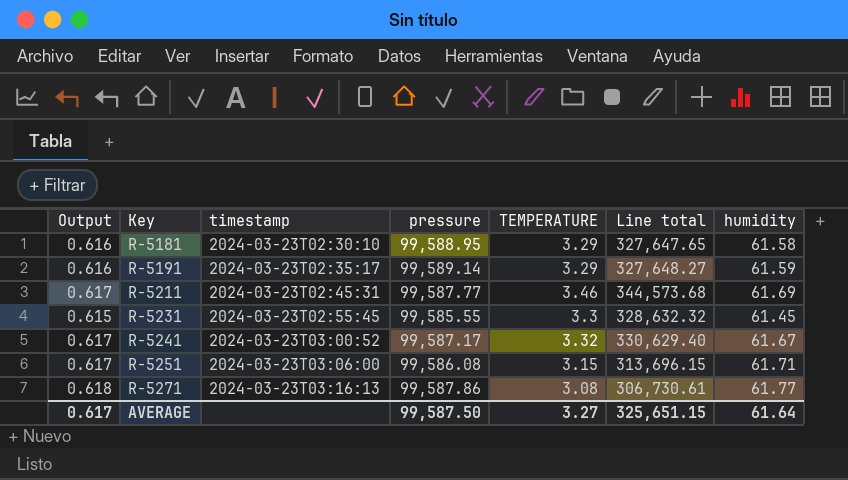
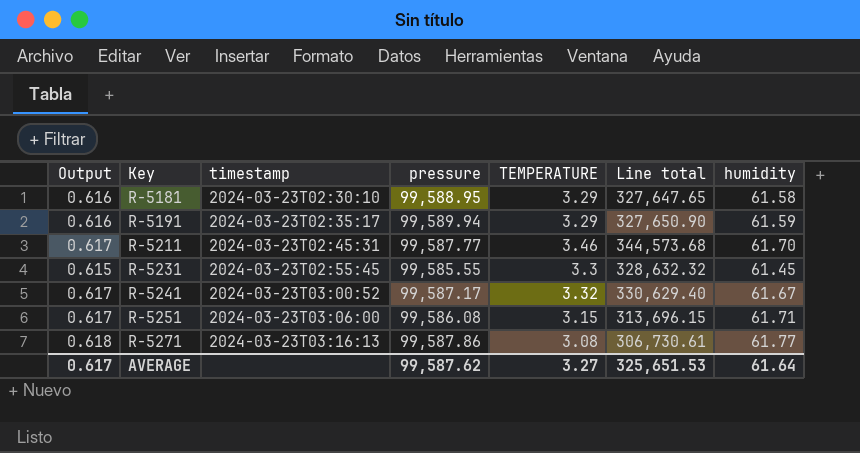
R-5191 | pressure: 99,589.14 -> 99,589.94
R-5191 | Line total: 327,648.27 -> 327,650.90
R-5211 | humidity: 61.69 -> 61.70
AVERAGE | pressure: 99,587.50 -> 99,587.62
AVERAGE | Line total: 325,651.15 -> 325,651.53

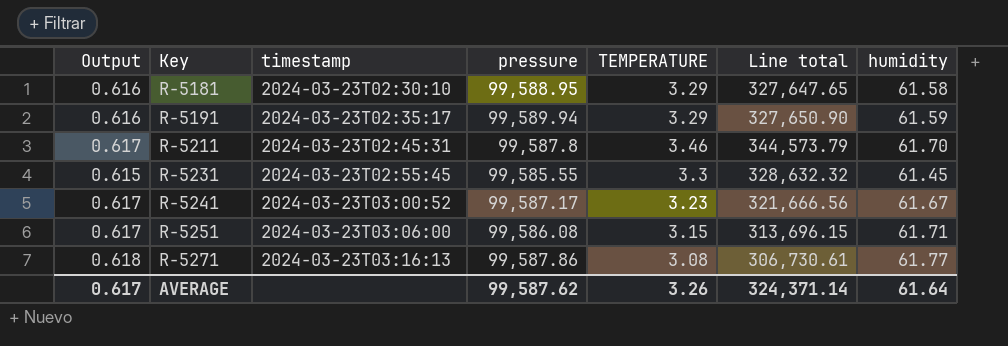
R-5211 | pressure: 99,587.77 -> 99,587.8
R-5211 | Line total: 344,573.68 -> 344,573.79
R-5241 | TEMPERATURE: 3.32 -> 3.23
R-5241 | Line total: 330,629.40 -> 321,666.56
AVERAGE | TEMPERATURE: 3.27 -> 3.26
AVERAGE | Line total: 325,651.53 -> 324,371.14

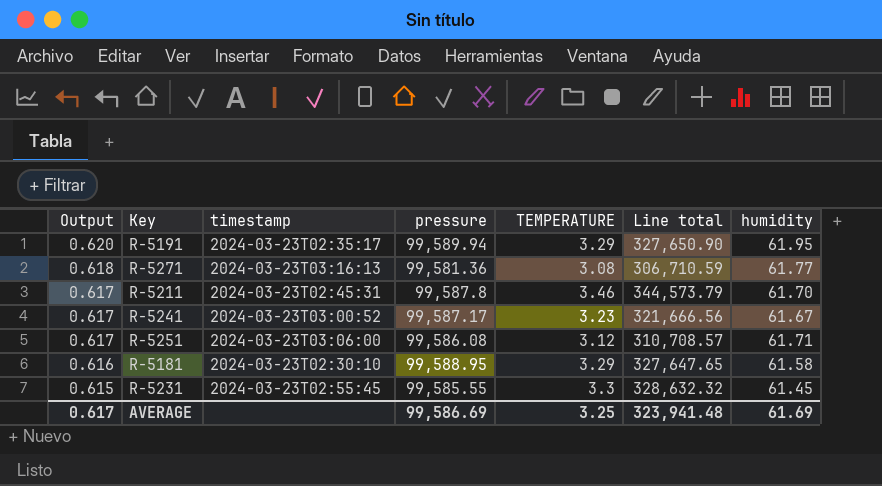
row order: Key ascending -> Output descending
R-5191 | Output: 0.616 -> 0.620
R-5191 | humidity: 61.59 -> 61.95
R-5271 | pressure: 99,587.86 -> 99,581.36
R-5271 | Line total: 306,730.61 -> 306,710.59
R-5251 | TEMPERATURE: 3.15 -> 3.12
R-5251 | Line total: 313,696.15 -> 310,708.57
AVERAGE | pressure: 99,587.62 -> 99,586.69
AVERAGE | TEMPERATURE: 3.26 -> 3.25
AVERAGE | Line total: 324,371.14 -> 323,941.48
AVERAGE | humidity: 61.64 -> 61.69

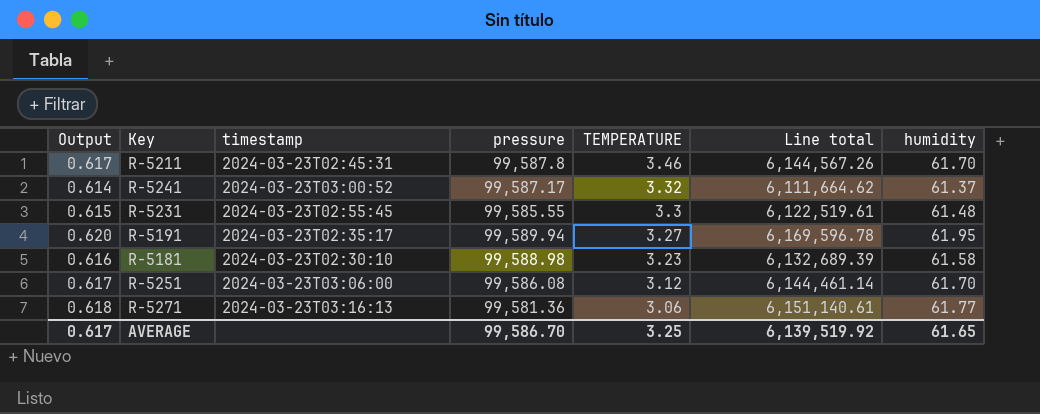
row order: Output descending -> TEMPERATURE descending
column Line total | formula: [pressure] * [TEMPERATURE] -> [pressure] * [humidity]
R-5241 | Output: 0.617 -> 0.614
R-5241 | TEMPERATURE: 3.23 -> 3.32
R-5241 | humidity: 61.67 -> 61.37
R-5231 | humidity: 61.45 -> 61.48
R-5191 | TEMPERATURE: 3.29 -> 3.27
R-5181 | pressure: 99,588.95 -> 99,588.98
R-5181 | TEMPERATURE: 3.29 -> 3.23
R-5251 | humidity: 61.71 -> 61.70
R-5271 | TEMPERATURE: 3.08 -> 3.06
AVERAGE | pressure: 99,586.69 -> 99,586.70
AVERAGE | Line total: 323,941.48 -> 6,139,519.92
AVERAGE | humidity: 61.69 -> 61.65

